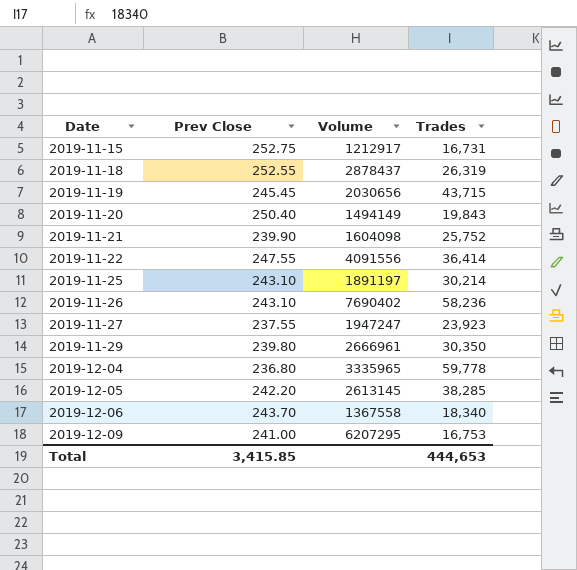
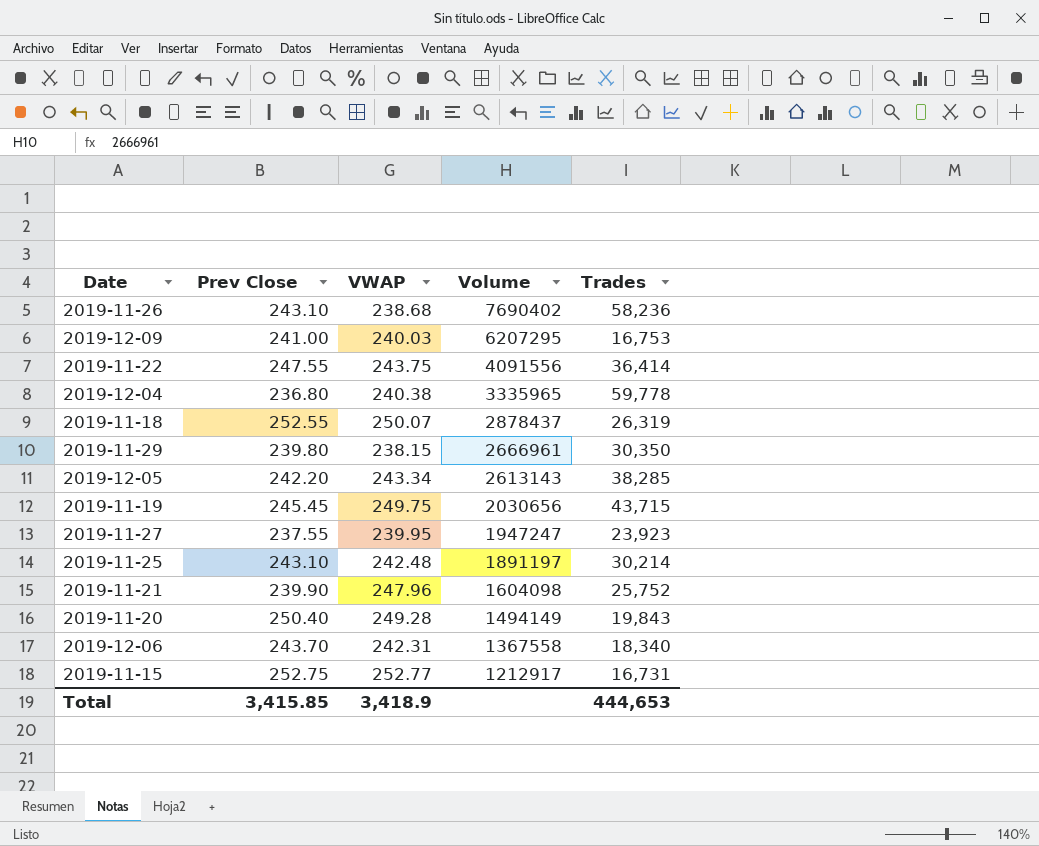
row order: Date ascending -> Volume descending
column VWAP | position: none -> 3
2019-12-05 | Volume: 2613145 -> 2613143

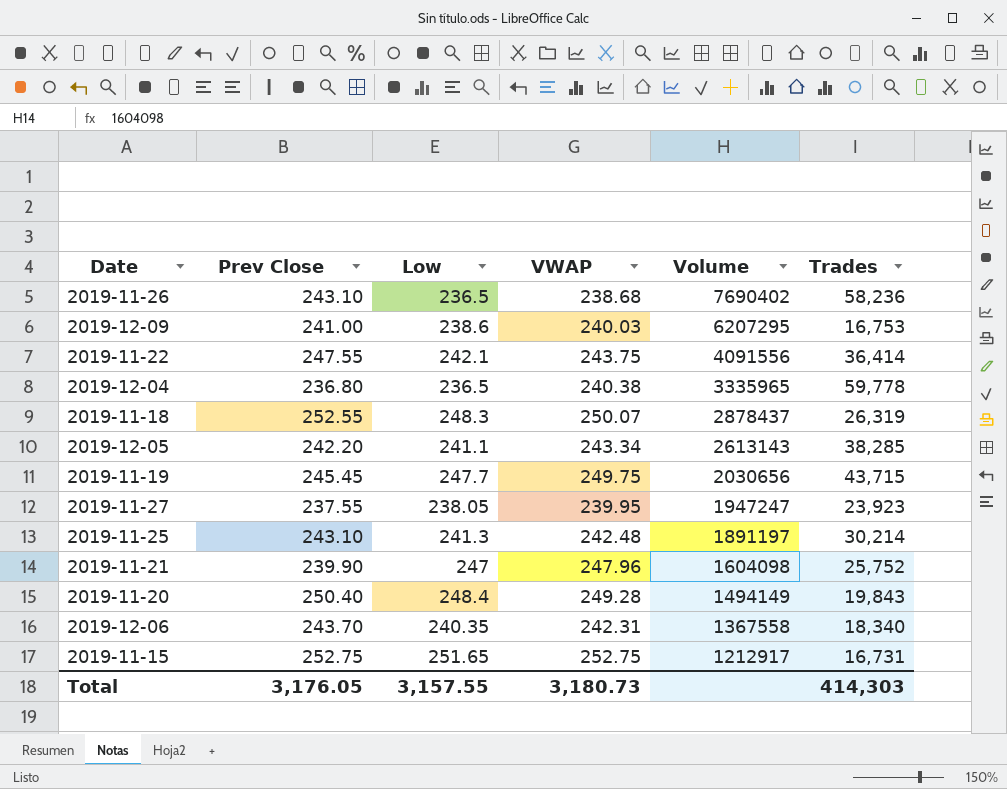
column Low | position: none -> 3
row 2019-11-29: 239.80 | 238.15 | 2666961 | 30,350 -> none
2019-11-15 | VWAP: 252.77 -> 252.75
Total | Prev Close: 3,415.85 -> 3,176.05
Total | VWAP: 3,418.9 -> 3,180.73
Total | Trades: 444,653 -> 414,303

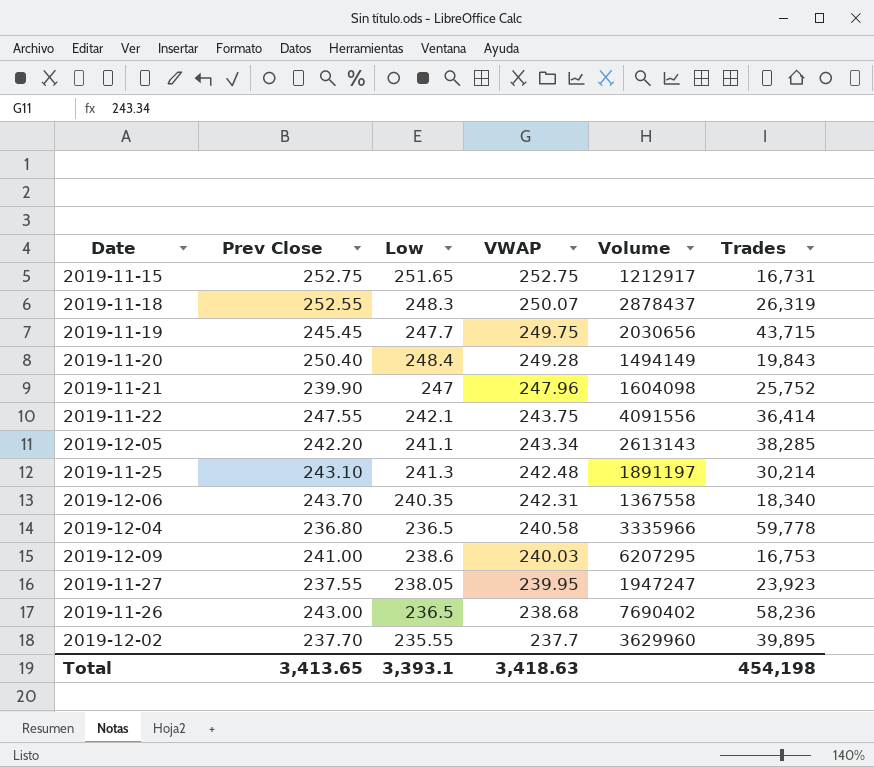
row order: Volume descending -> VWAP descending
2019-12-04 | VWAP: 240.38 -> 240.58
2019-12-04 | Volume: 3335965 -> 3335966
2019-11-26 | Prev Close: 243.10 -> 243.00
row 2019-12-02: none -> 237.70 | 235.55 | 237.7 | 3629960 | 39,895
Total | Prev Close: 3,176.05 -> 3,413.65
Total | Low: 3,157.55 -> 3,393.1
Total | VWAP: 3,180.73 -> 3,418.63
Total | Trades: 414,303 -> 454,198

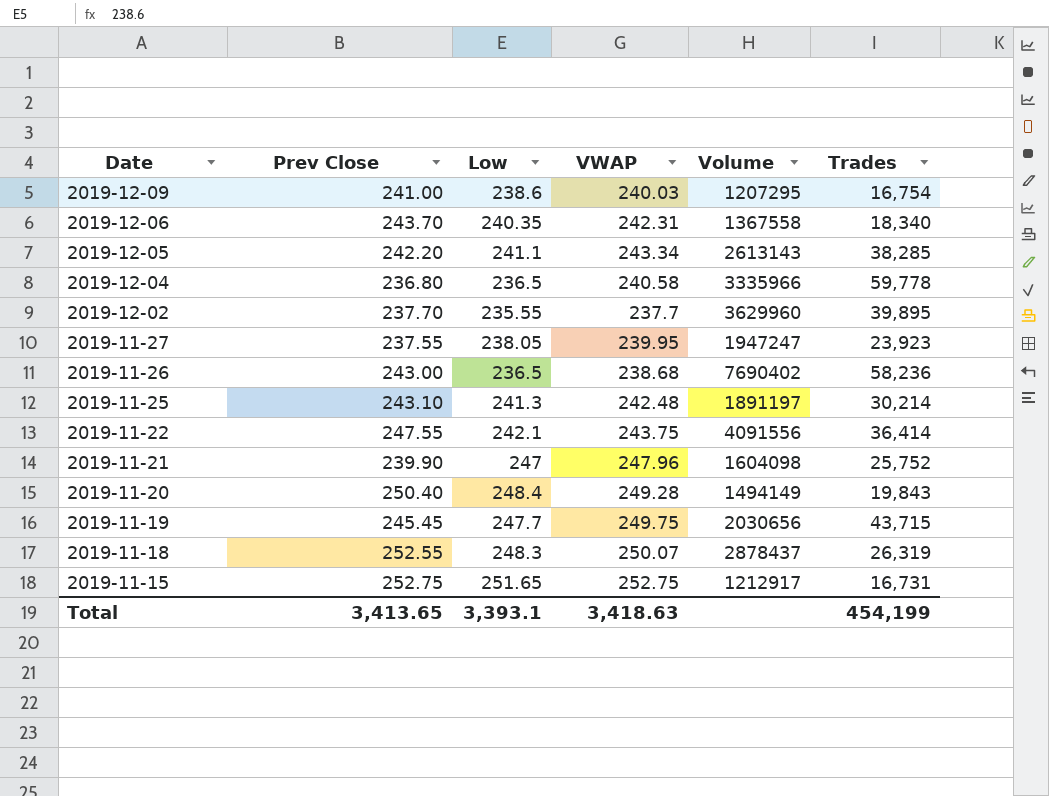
row order: VWAP descending -> Date descending
2019-12-09 | Volume: 6207295 -> 1207295
2019-12-09 | Trades: 16,753 -> 16,754
Total | Trades: 454,198 -> 454,199

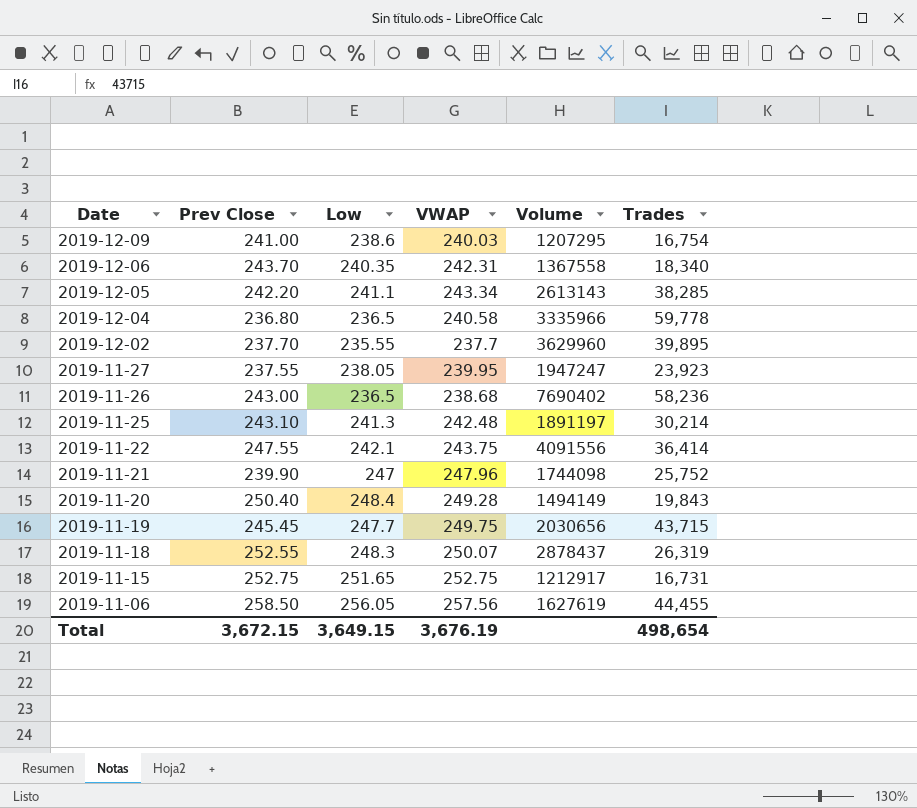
2019-11-21 | Volume: 1604098 -> 1744098
row 2019-11-06: none -> 258.50 | 256.05 | 257.56 | 1627619 | 44,455
Total | Prev Close: 3,413.65 -> 3,672.15
Total | Low: 3,393.1 -> 3,649.15
Total | VWAP: 3,418.63 -> 3,676.19
Total | Trades: 454,199 -> 498,654

